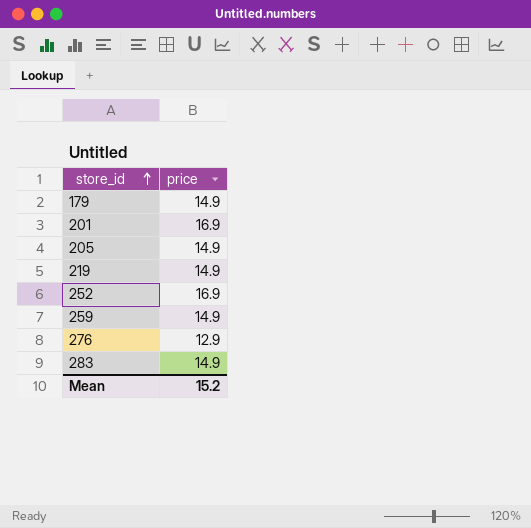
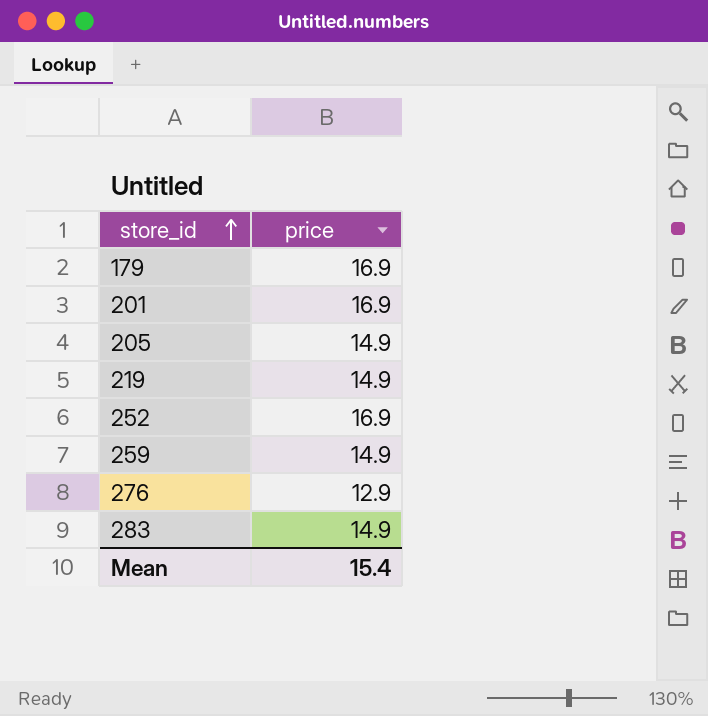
179 | price: 14.9 -> 16.9
Mean | price: 15.2 -> 15.4

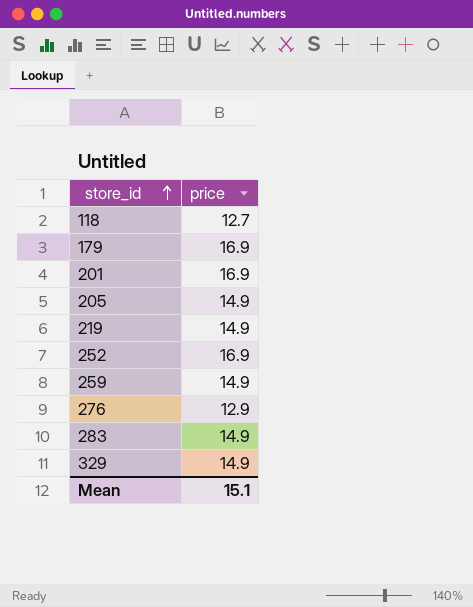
row 118: none -> 12.7
row 329: none -> 14.9
Mean | price: 15.4 -> 15.1

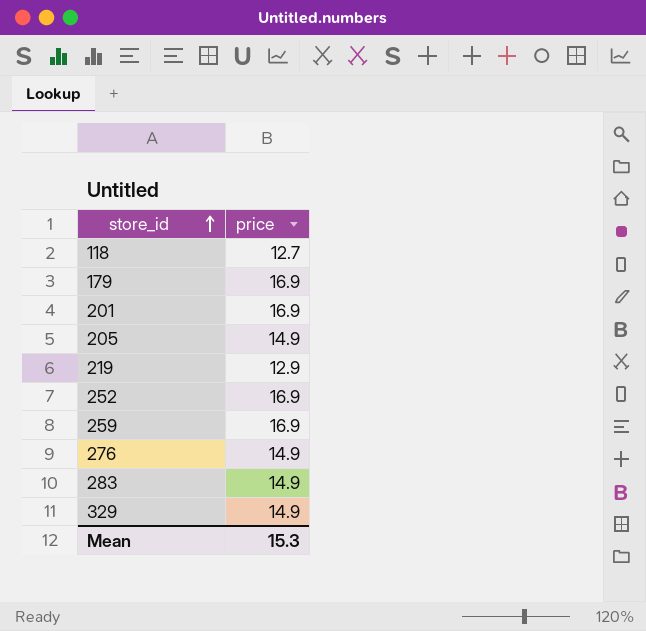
219 | price: 14.9 -> 12.9
259 | price: 14.9 -> 16.9
276 | price: 12.9 -> 14.9
Mean | price: 15.1 -> 15.3

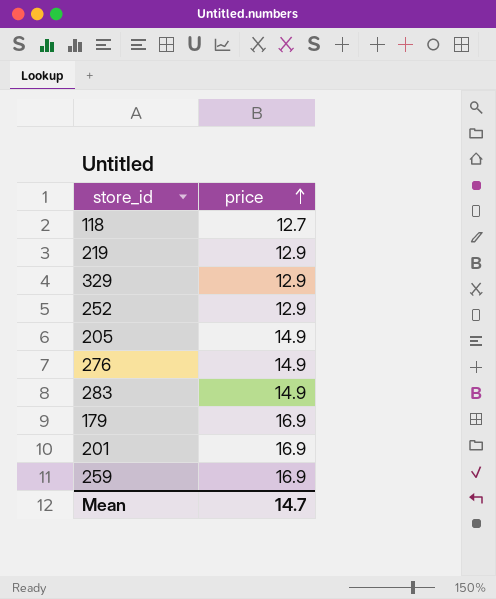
row order: store_id ascending -> price ascending
329 | price: 14.9 -> 12.9
252 | price: 16.9 -> 12.9
Mean | price: 15.3 -> 14.7

